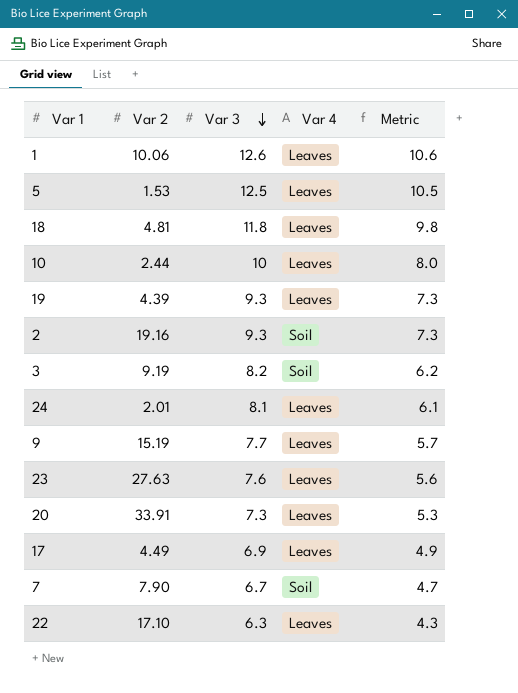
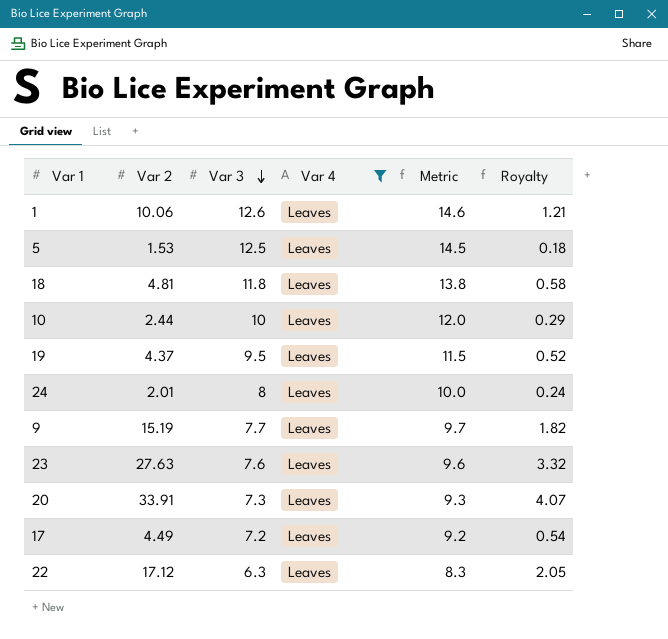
filter: none -> Var 4 = Leaves
column Metric | formula: [Var 3] - 2 -> [Var 3] + 2
column Royalty | formula: none -> [Var 2] * 0.12
19 | Var 2: 4.39 -> 4.37
19 | Var 3: 9.3 -> 9.5
24 | Var 3: 8.1 -> 8
17 | Var 3: 6.9 -> 7.2
22 | Var 2: 17.10 -> 17.12

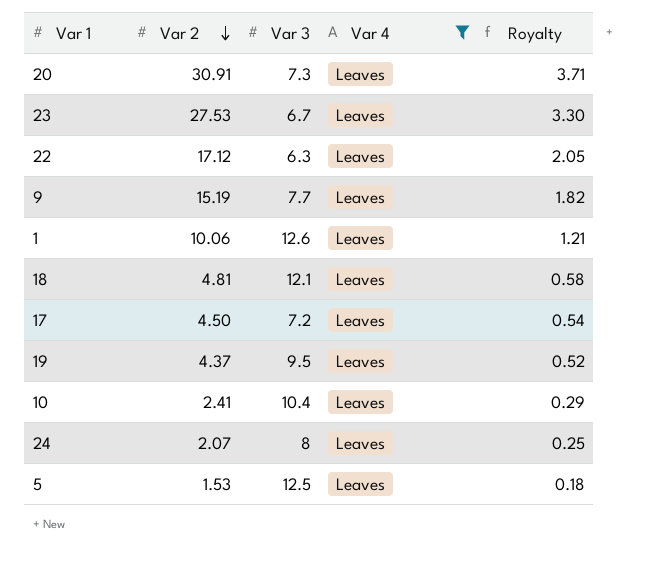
row order: Var 3 descending -> Var 2 descending
column Metric | formula: [Var 3] + 2 -> none
20 | Var 2: 33.91 -> 30.91
20 | Royalty: 4.07 -> 3.71
23 | Var 2: 27.63 -> 27.53
23 | Var 3: 7.6 -> 6.7
23 | Royalty: 3.32 -> 3.30
18 | Var 3: 11.8 -> 12.1
17 | Var 2: 4.49 -> 4.50
10 | Var 2: 2.44 -> 2.41
10 | Var 3: 10 -> 10.4
24 | Var 2: 2.01 -> 2.07
24 | Royalty: 0.24 -> 0.25

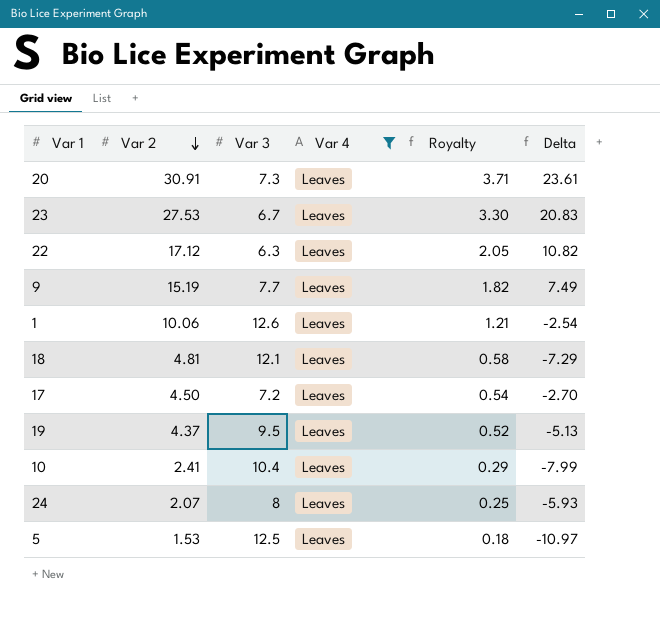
column Delta | formula: none -> [Var 2] - [Var 3]

